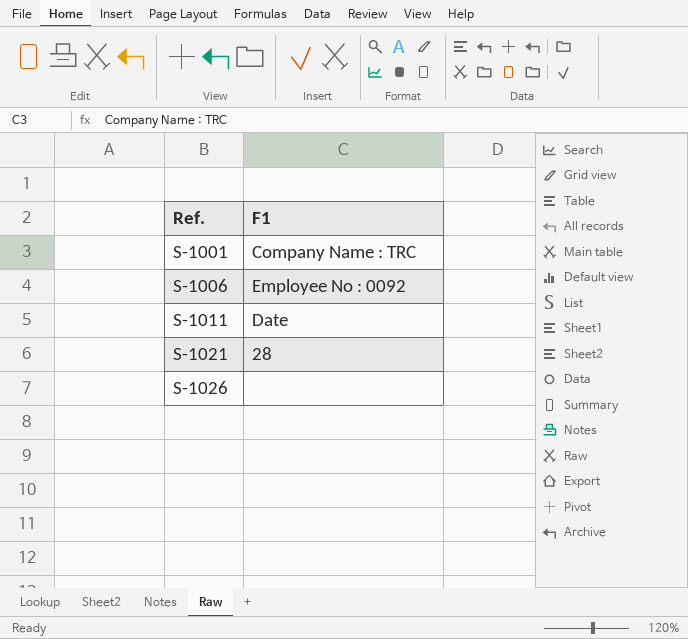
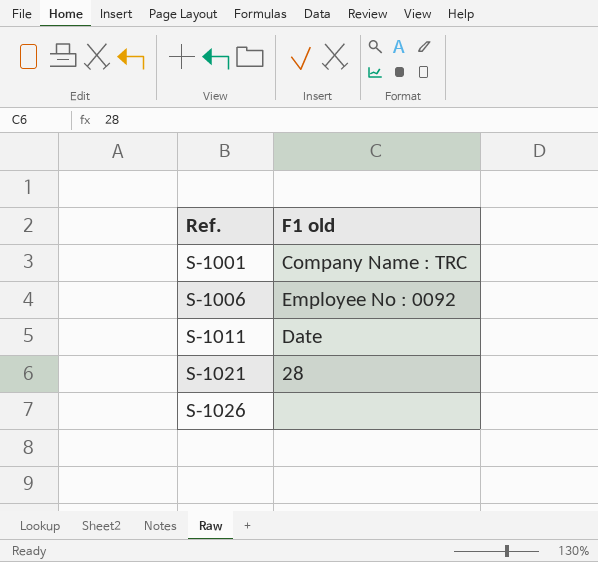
column name: F1 -> F1 old

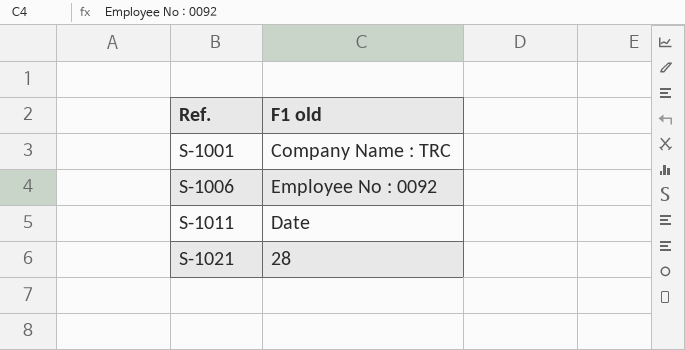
row S-1026: none -> none

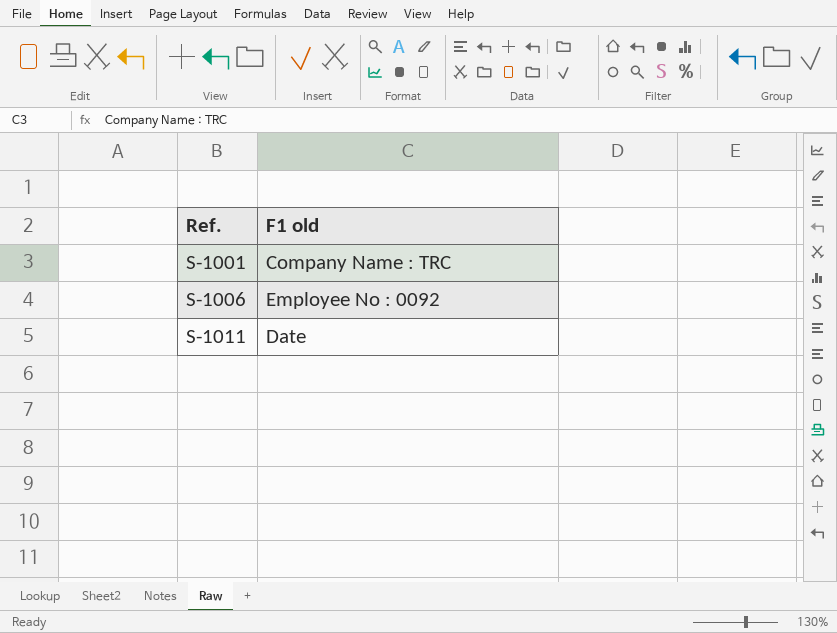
row S-1021: 28 -> none

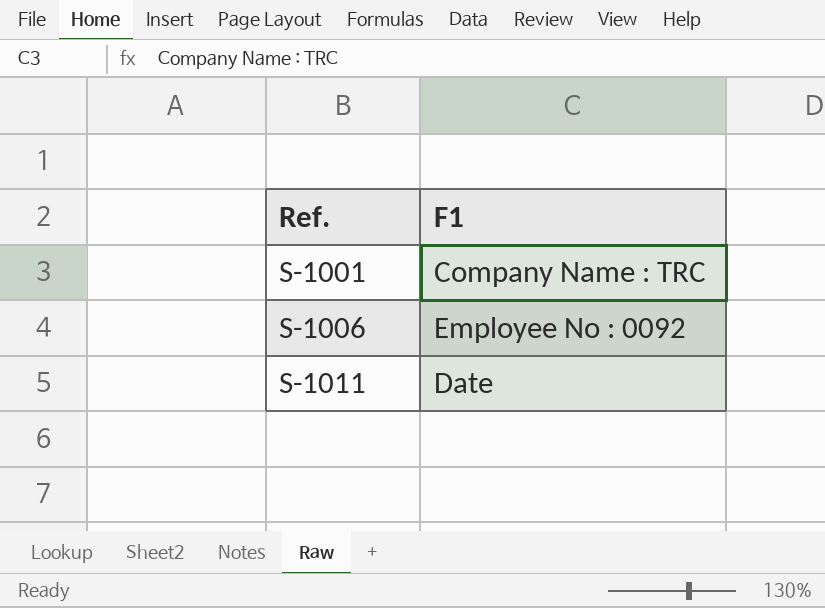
column name: F1 old -> F1

